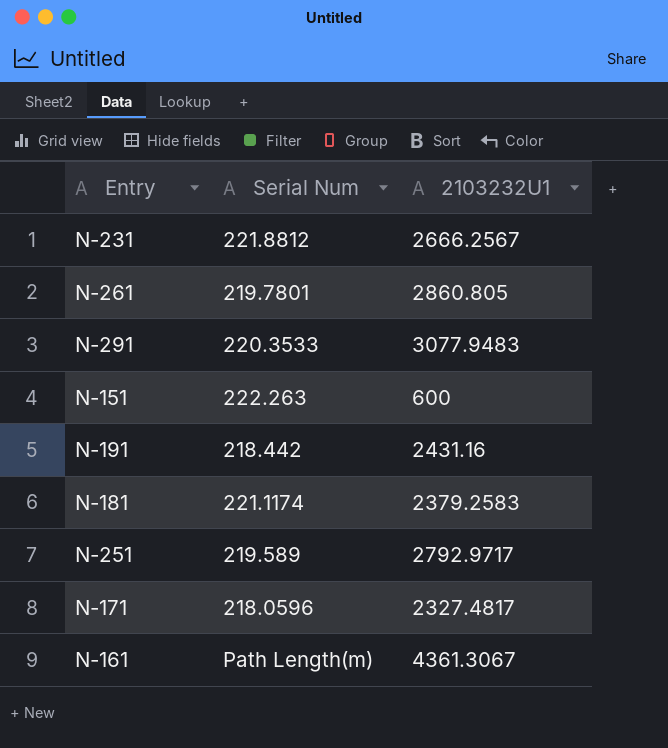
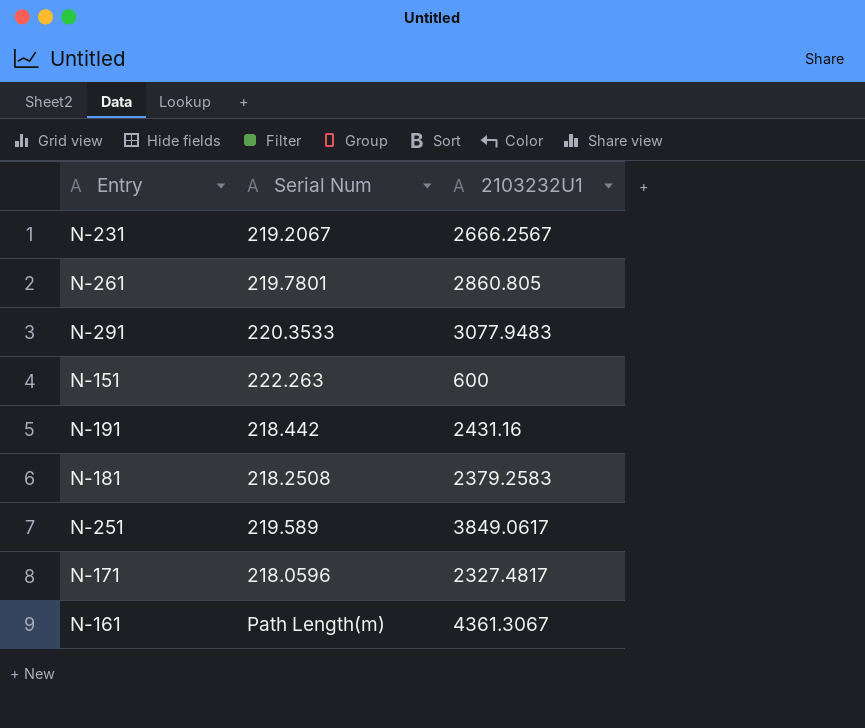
N-231 | Serial Num: 221.8812 -> 219.2067
N-181 | Serial Num: 221.1174 -> 218.2508
N-251 | 2103232U1: 2792.9717 -> 3849.0617

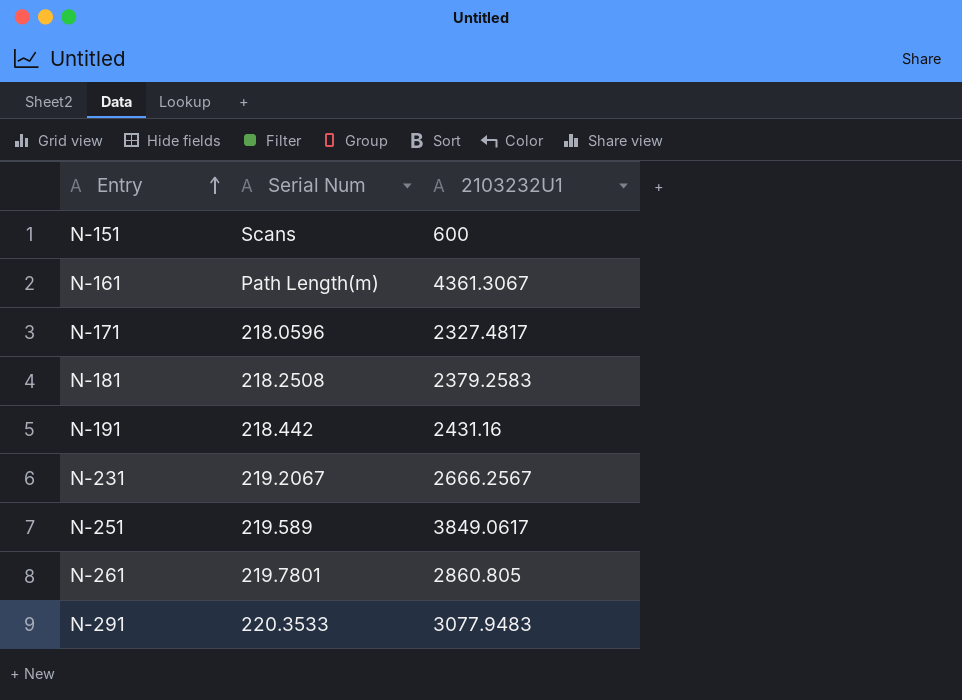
row order: none -> Entry ascending
N-151 | Serial Num: 222.263 -> Scans

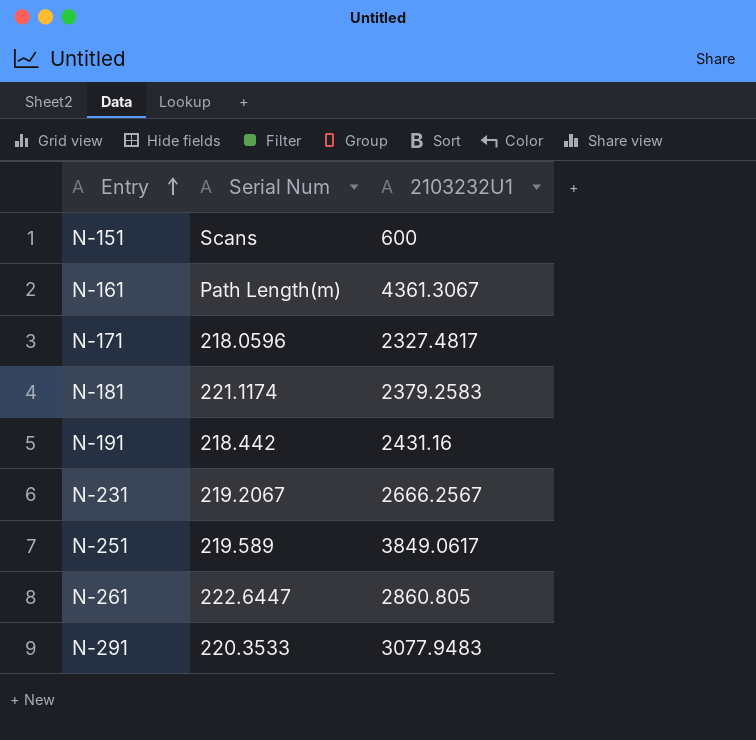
N-181 | Serial Num: 218.2508 -> 221.1174
N-261 | Serial Num: 219.7801 -> 222.6447

